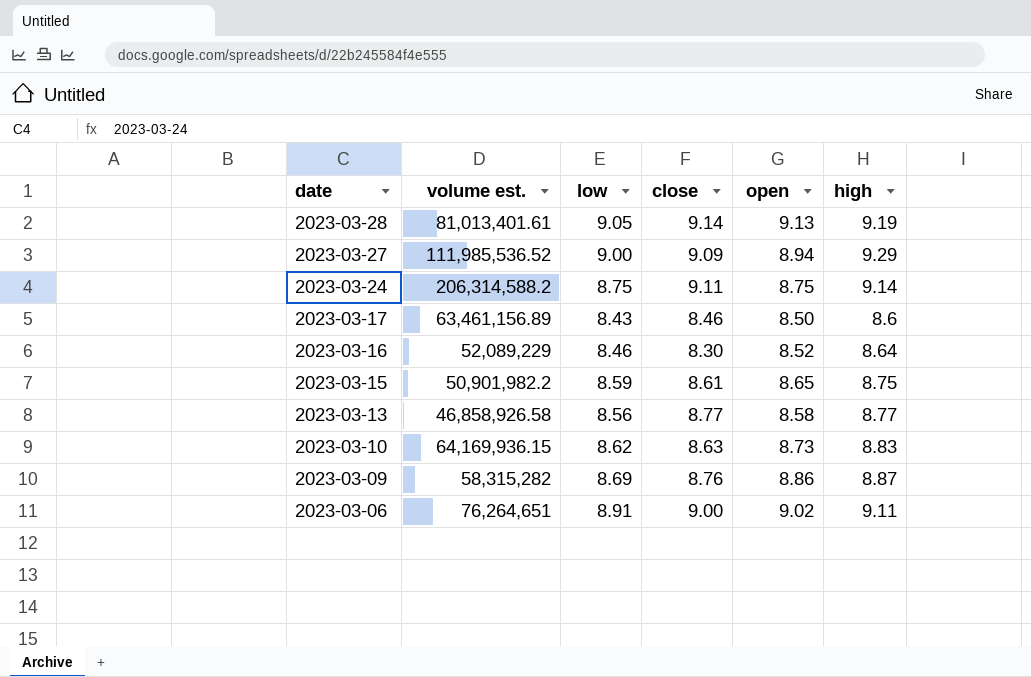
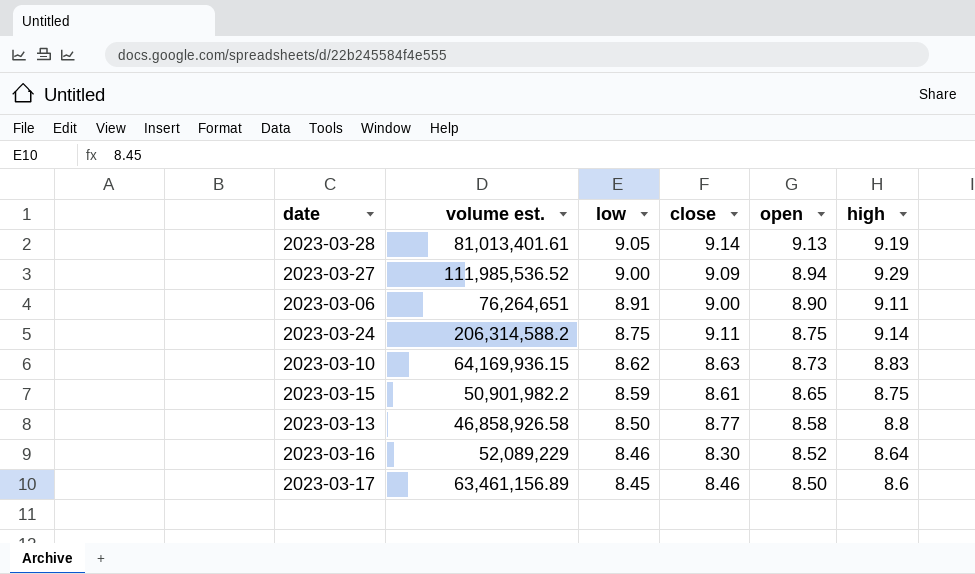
row order: date descending -> low descending
row 2023-03-09: 58,315,282 | 8.69 | 8.76 | 8.86 | 8.87 -> none
2023-03-06 | open: 9.02 -> 8.90
2023-03-13 | low: 8.56 -> 8.50
2023-03-13 | high: 8.77 -> 8.8
2023-03-17 | low: 8.43 -> 8.45

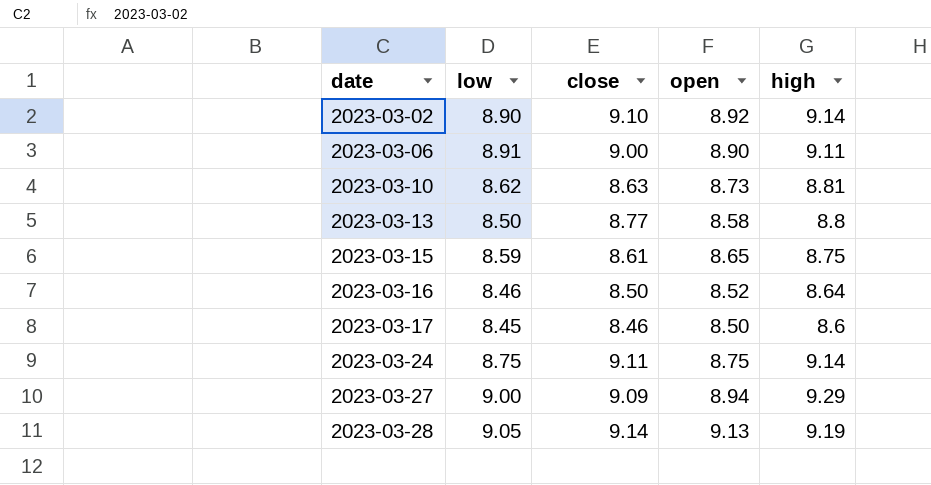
row order: low descending -> date ascending
column volume est. | position: 2 -> none
row 2023-03-02: none -> 8.90 | 9.10 | 8.92 | 9.14
2023-03-10 | high: 8.83 -> 8.81
2023-03-16 | close: 8.30 -> 8.50

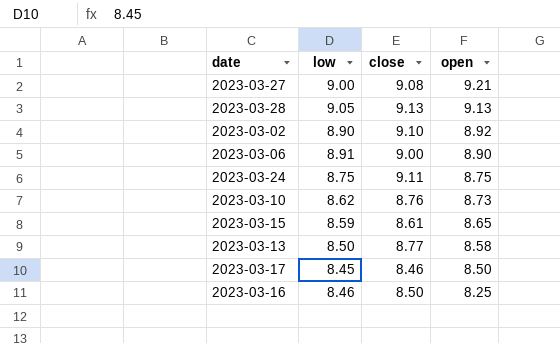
row order: date ascending -> open descending
column high | position: 5 -> none
2023-03-27 | close: 9.09 -> 9.08
2023-03-27 | open: 8.94 -> 9.21
2023-03-28 | close: 9.14 -> 9.13
2023-03-10 | close: 8.63 -> 8.76
2023-03-16 | open: 8.52 -> 8.25

